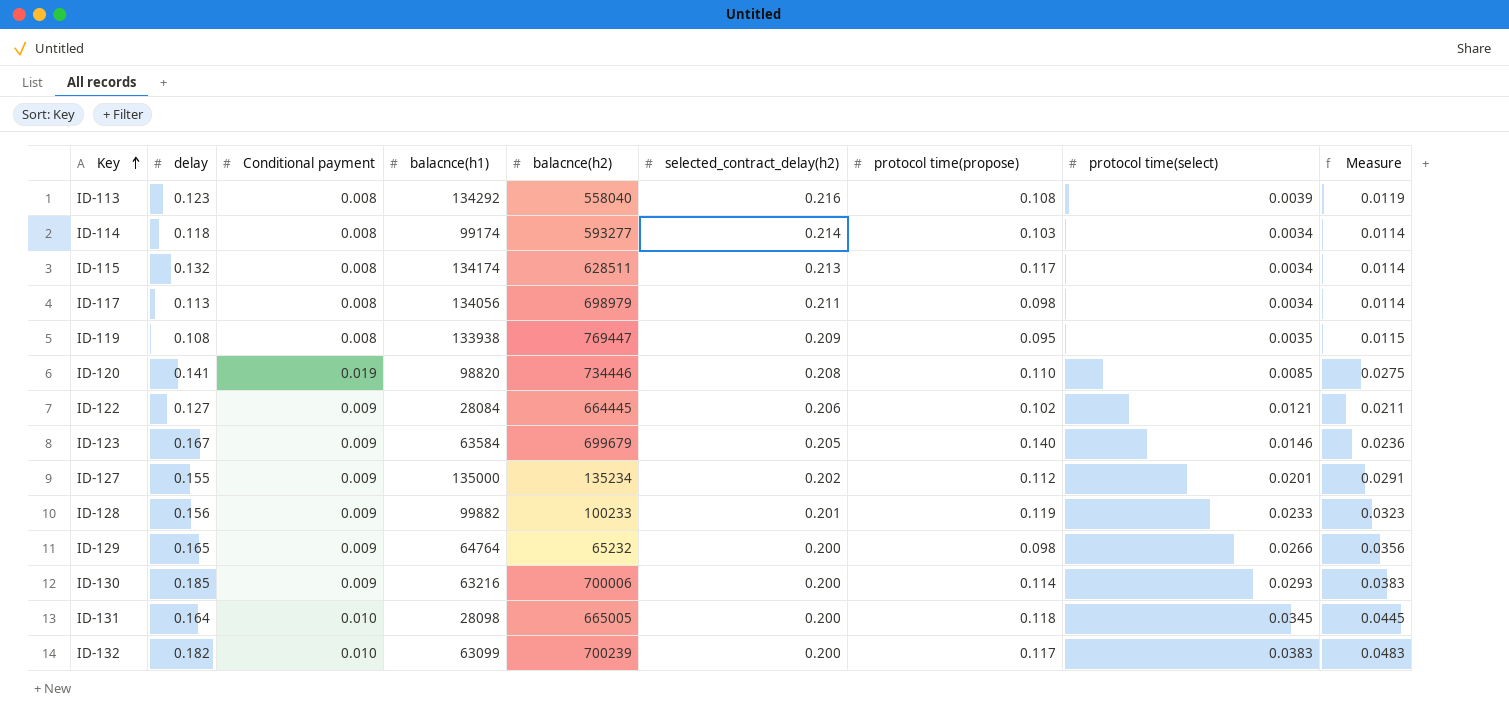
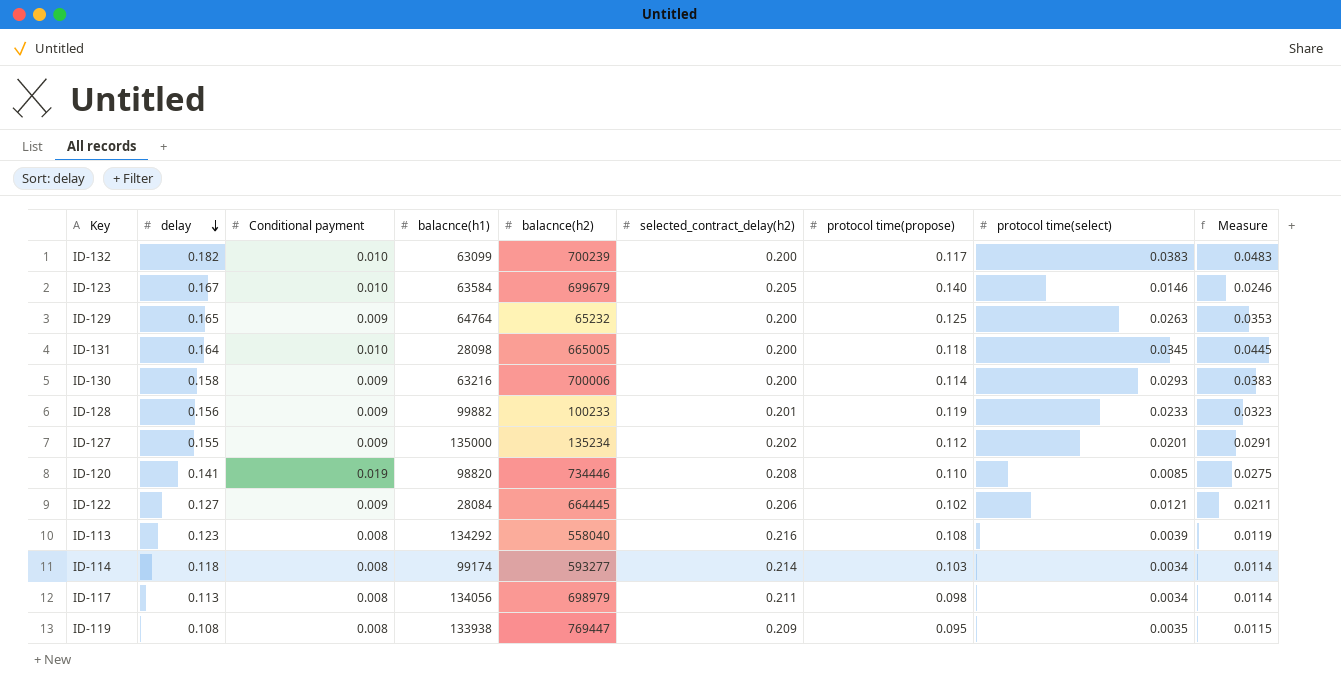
row order: Key ascending -> delay descending
row ID-115: 0.132 | 0.008 | 134174 | 628511 | 0.213 | 0.117 | 0.0034 | 0.0114 -> none
ID-123 | Conditional payment: 0.009 -> 0.010
ID-123 | Measure: 0.0236 -> 0.0246
ID-129 | protocol time(propose): 0.098 -> 0.125
ID-129 | protocol time(select): 0.0266 -> 0.0263
ID-129 | Measure: 0.0356 -> 0.0353
ID-130 | delay: 0.185 -> 0.158

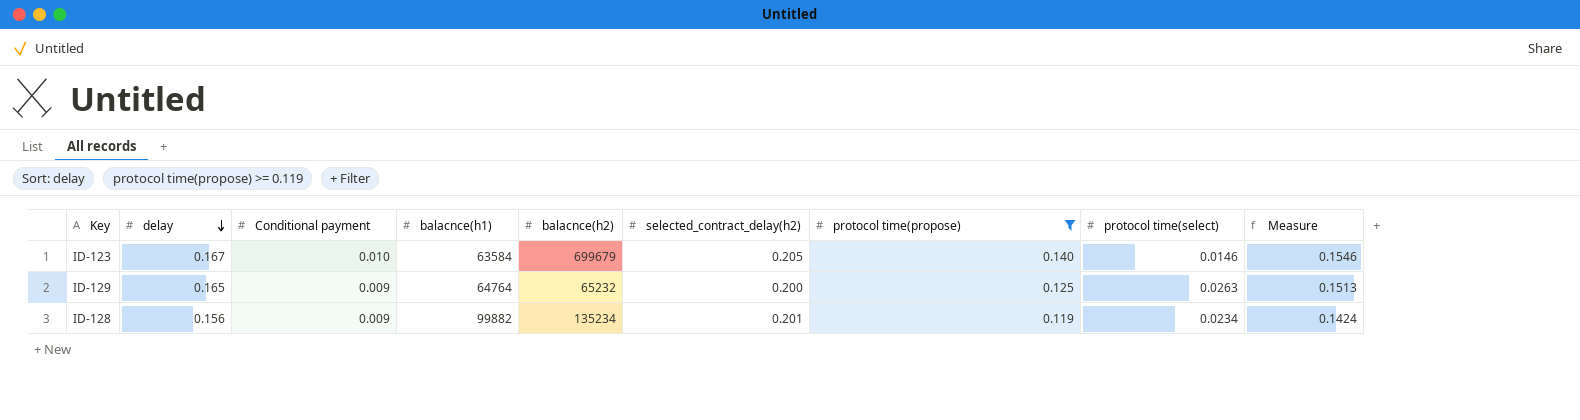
filter: none -> protocol time(propose) >= 0.119
column Measure | formula: [Conditional payment] + [protocol time(select)] -> [protocol time(propose)] + [protocol time(select)]
ID-128 | balacnce(h2): 100233 -> 135234
ID-128 | protocol time(select): 0.0233 -> 0.0234

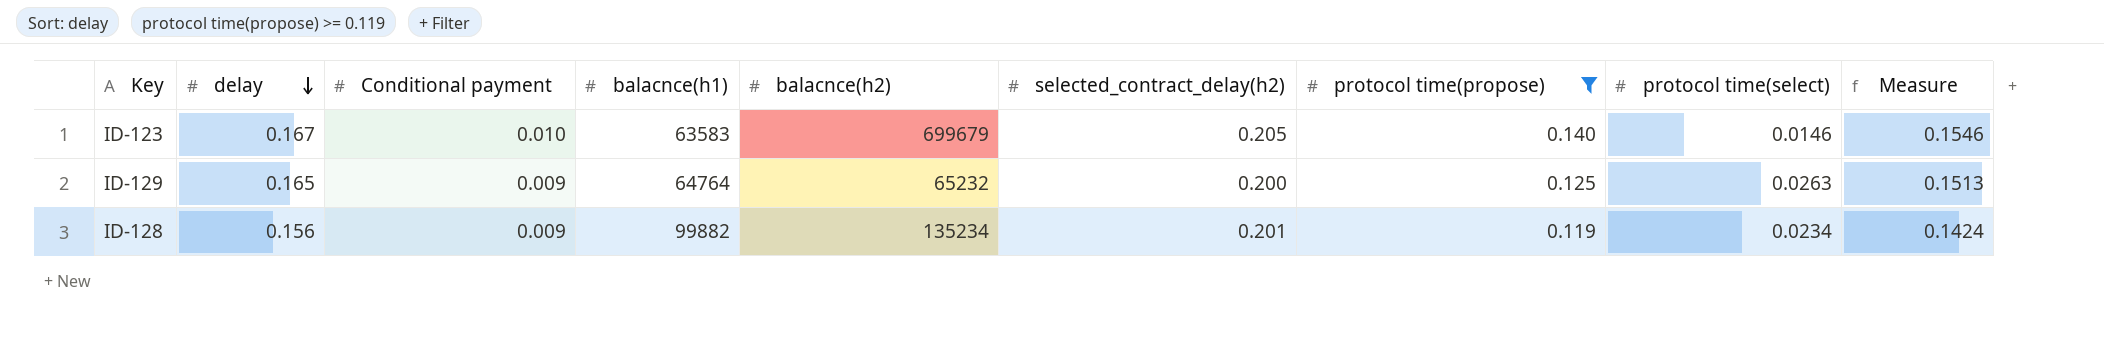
ID-123 | balacnce(h1): 63584 -> 63583

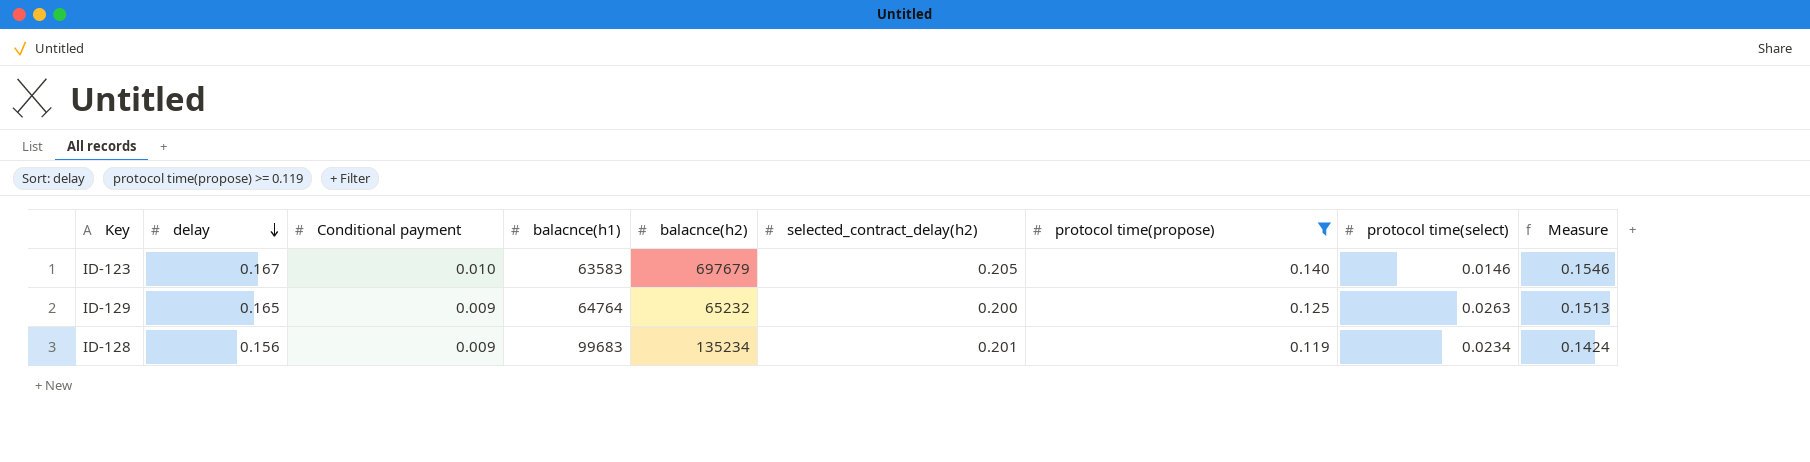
ID-123 | balacnce(h2): 699679 -> 697679
ID-128 | balacnce(h1): 99882 -> 99683

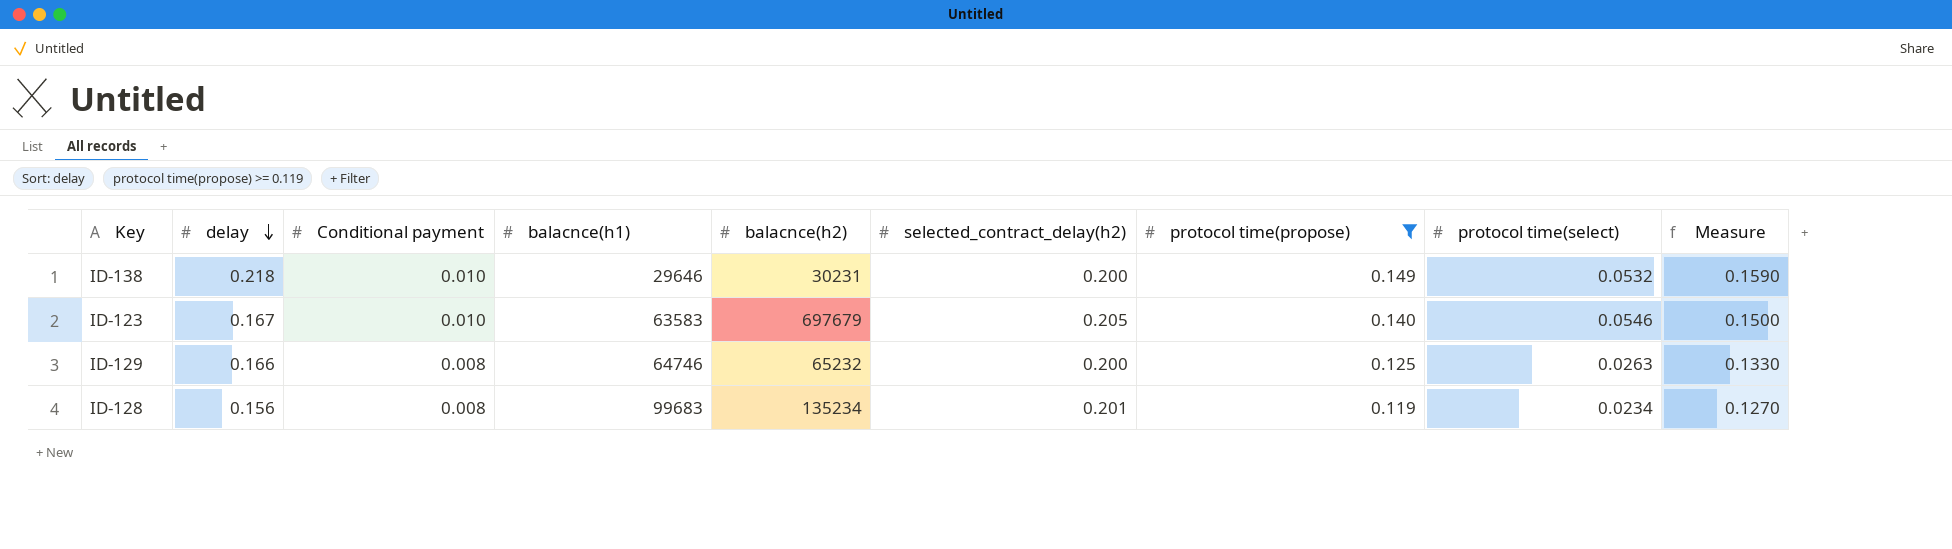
column Measure | formula: [protocol time(propose)] + [protocol time(select)] -> [Conditional payment] + [protocol time(propose)]
row ID-138: none -> 0.218 | 0.010 | 29646 | 30231 | 0.200 | 0.149 | 0.0532 | 0.1590
ID-123 | protocol time(select): 0.0146 -> 0.0546
ID-129 | delay: 0.165 -> 0.166
ID-129 | Conditional payment: 0.009 -> 0.008
ID-129 | balacnce(h1): 64764 -> 64746
ID-128 | Conditional payment: 0.009 -> 0.008

